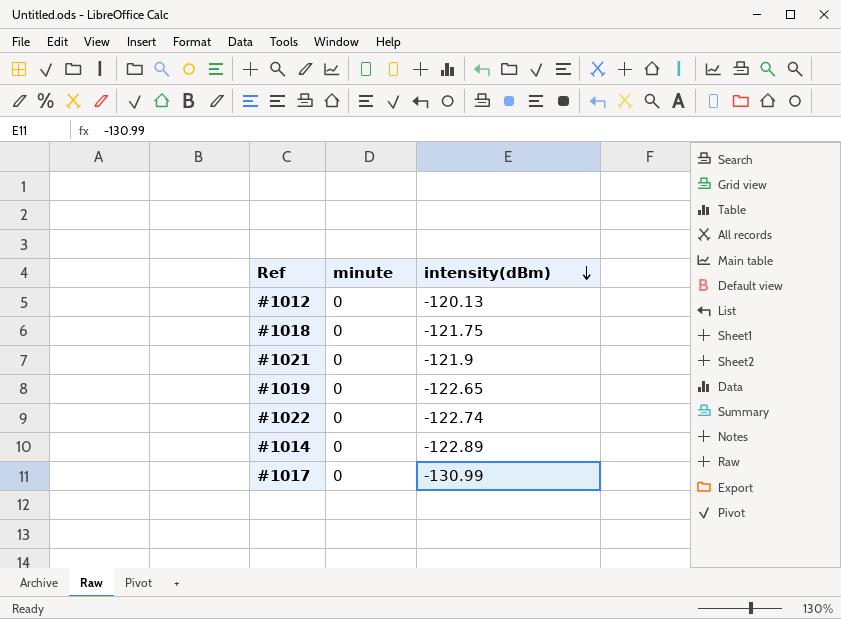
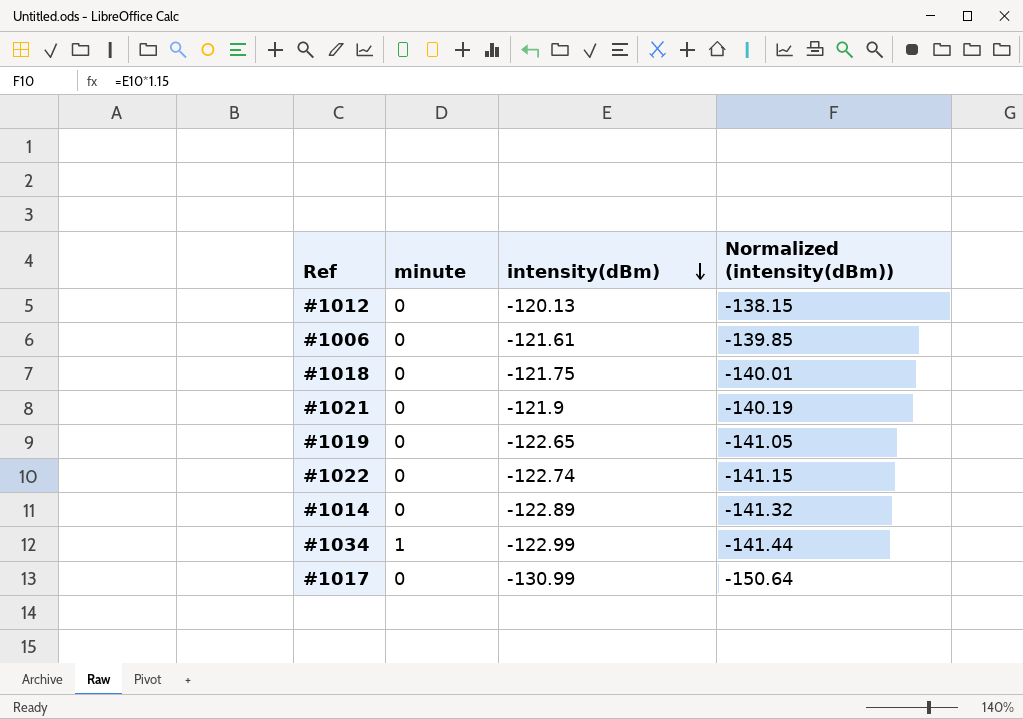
column Normalized (intensity(dBm)) | formula: none -> [intensity(dBm)] * 1.15
row #1006: none -> 0 | -121.61 | -139.85
row #1034: none -> 1 | -122.99 | -141.44

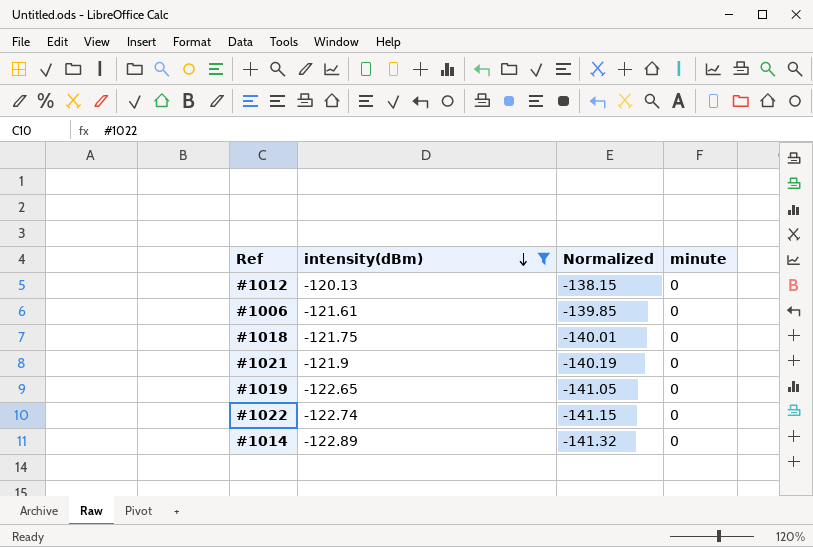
filter: none -> intensity(dBm) >= -122.89
column name: Normalized (intensity(dBm)) -> Normalized
column minute | position: 2 -> 4

